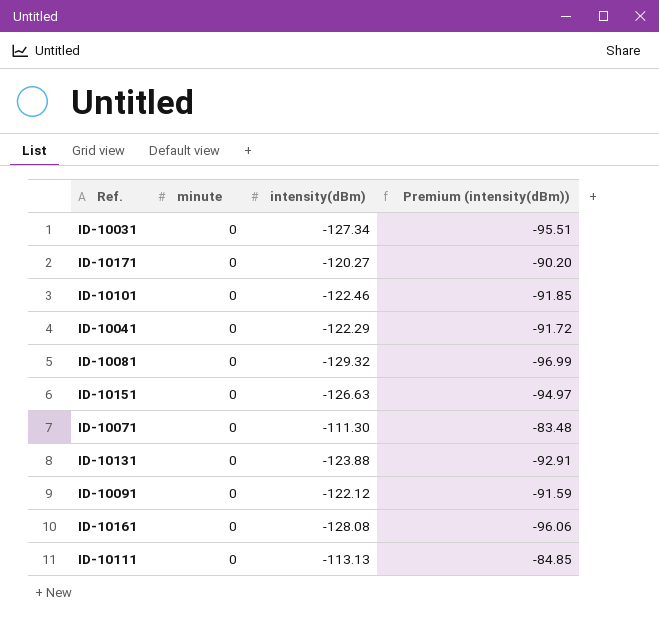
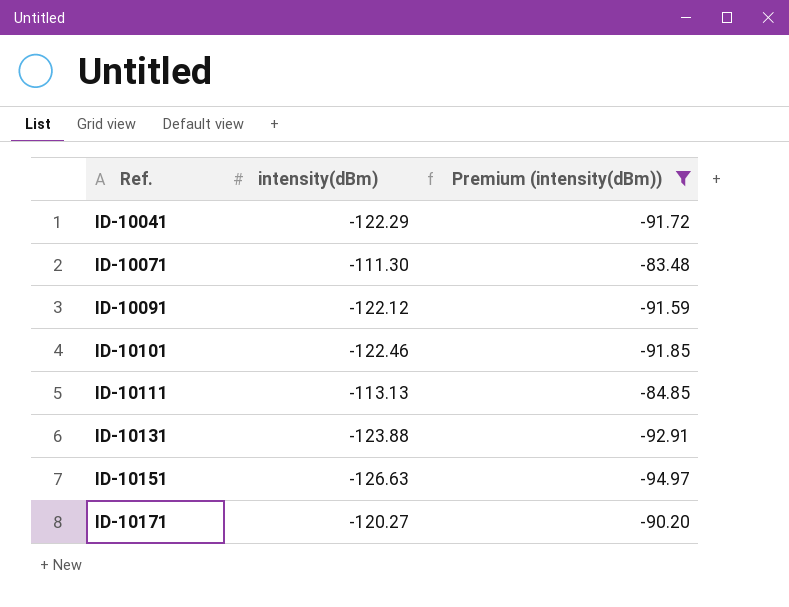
filter: none -> Premium (intensity(dBm)) >= -94.97
row order: none -> Ref. ascending
column minute | position: 2 -> none

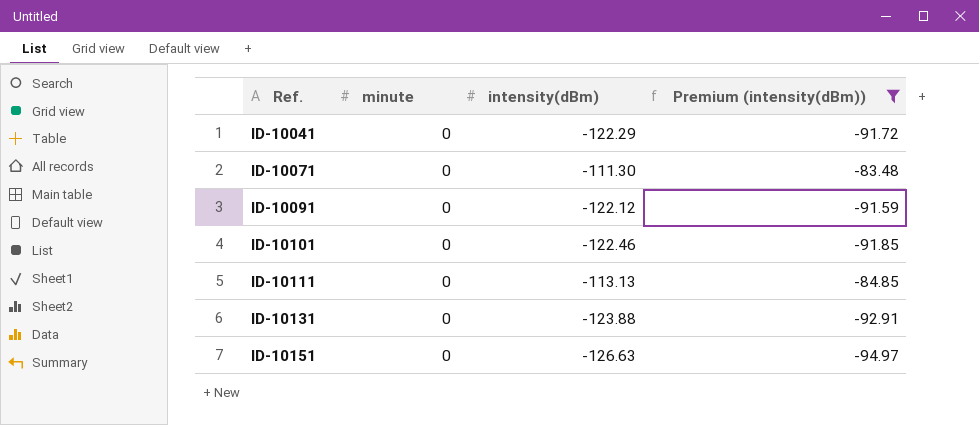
column minute | position: none -> 2
row ID-10171: -120.27 | -90.20 -> none

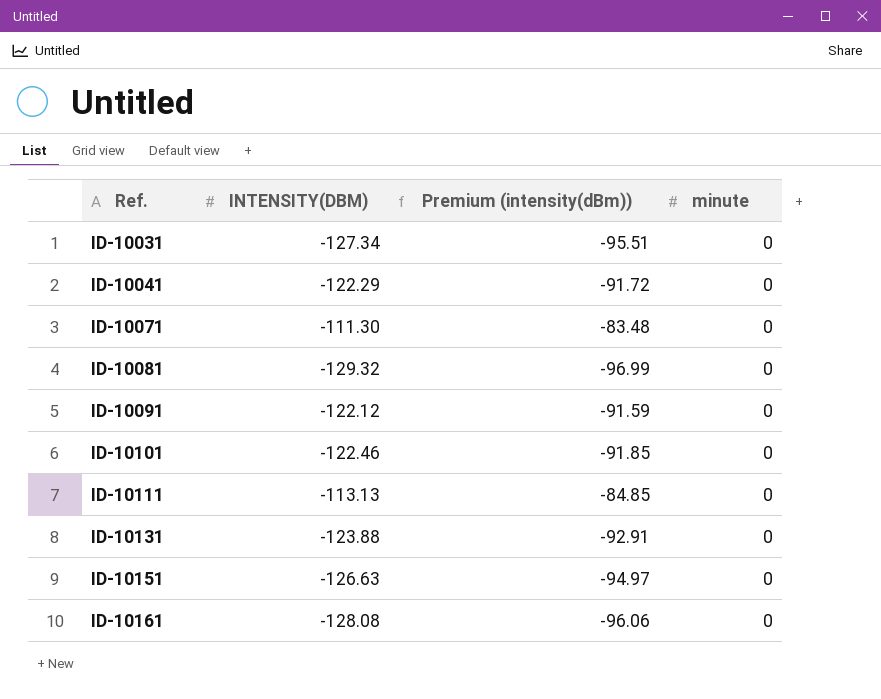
filter: Premium (intensity(dBm)) >= -94.97 -> none
column name: intensity(dBm) -> INTENSITY(DBM)
column minute | position: 2 -> 4

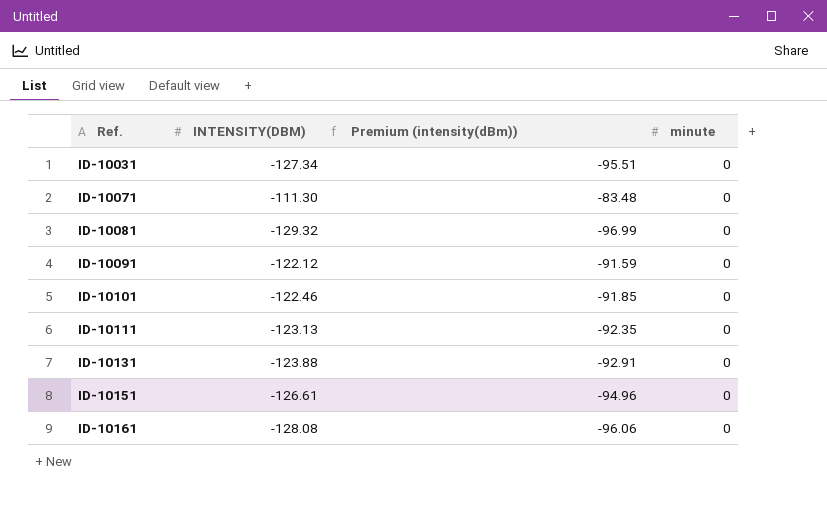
row ID-10041: -122.29 | -91.72 | 0 -> none
ID-10111 | INTENSITY(DBM): -113.13 -> -123.13
ID-10111 | Premium (intensity(dBm)): -84.85 -> -92.35
ID-10151 | INTENSITY(DBM): -126.63 -> -126.61
ID-10151 | Premium (intensity(dBm)): -94.97 -> -94.96

